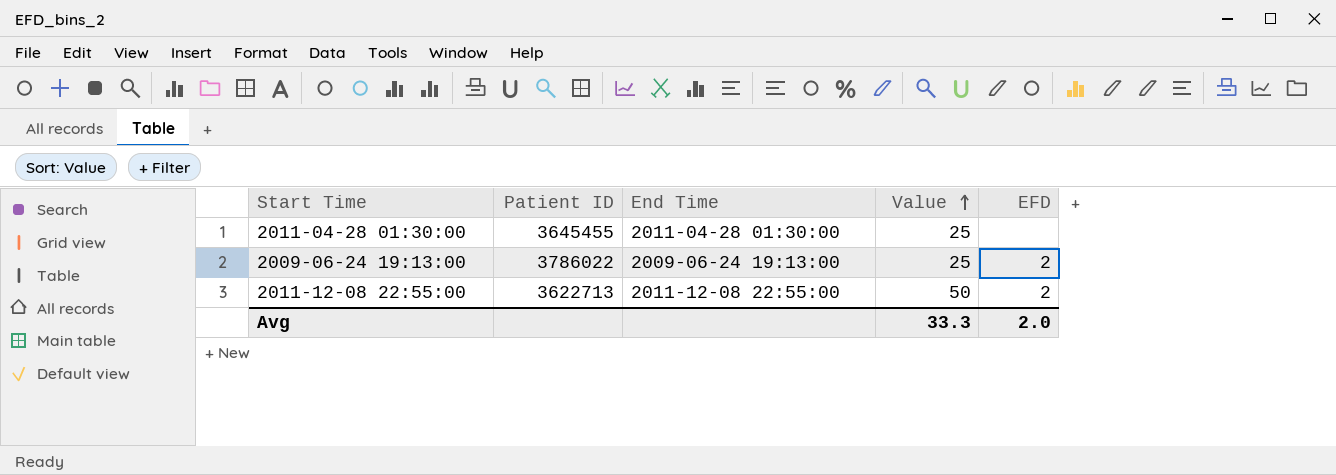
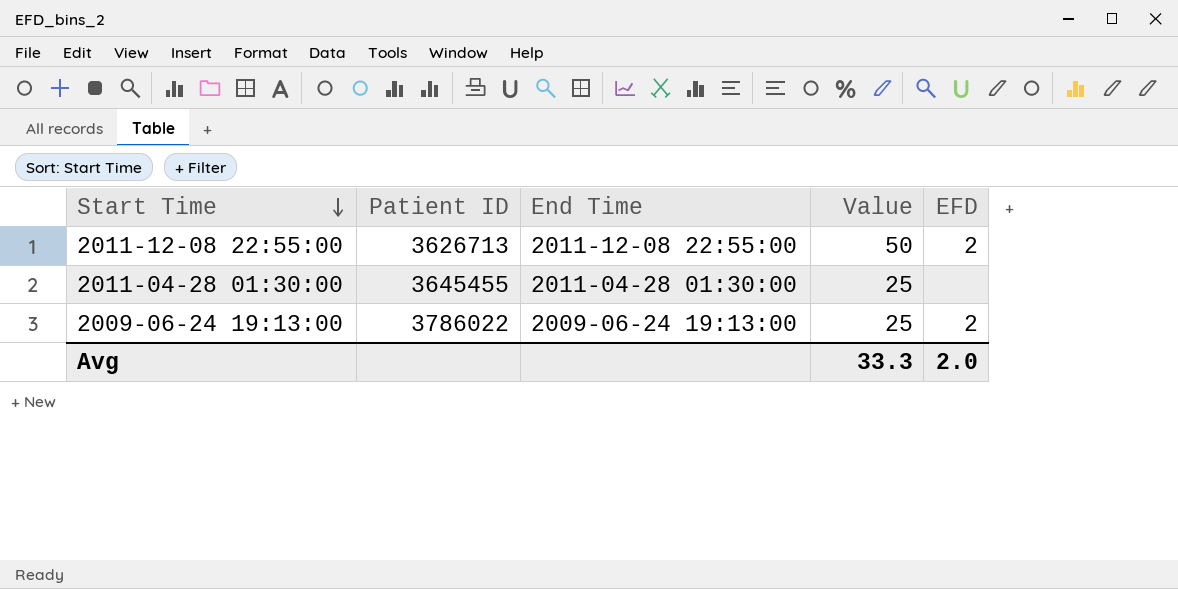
row order: Value ascending -> Start Time descending
2011-12-08 22:55:00 | Patient ID: 3622713 -> 3626713

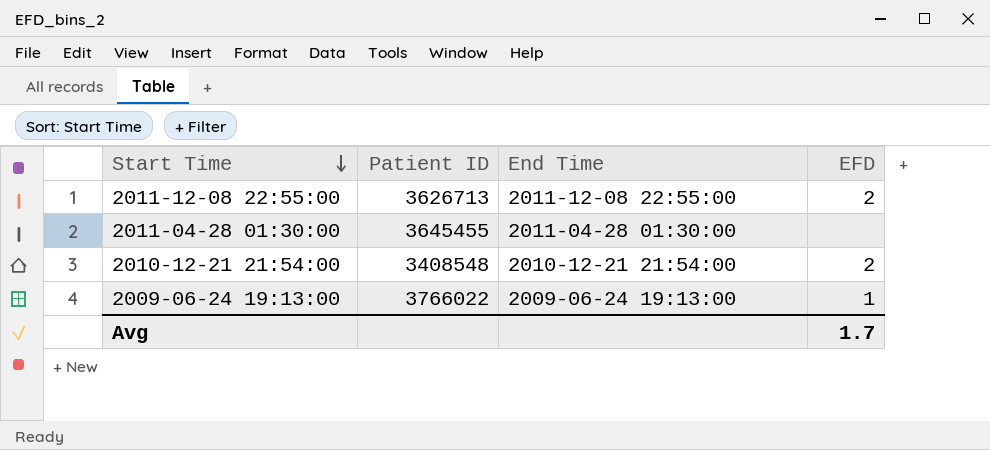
column Value | position: 4 -> none
row 2010-12-21 21:54:00: none -> 3408548 | 2010-12-21 21:54:00 | 2
2009-06-24 19:13:00 | Patient ID: 3786022 -> 3766022
2009-06-24 19:13:00 | EFD: 2 -> 1
Avg | EFD: 2.0 -> 1.7

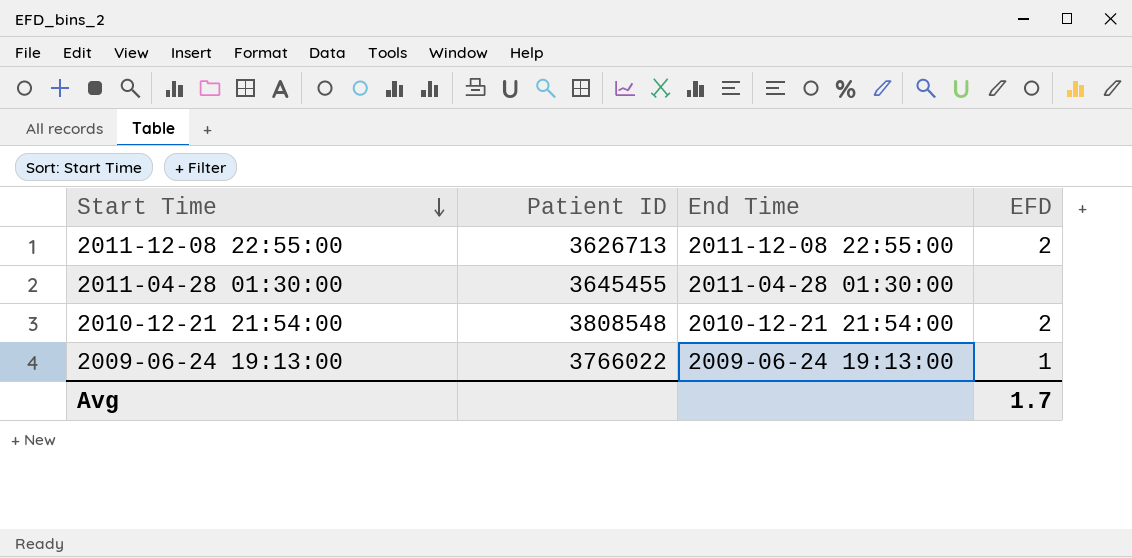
2010-12-21 21:54:00 | Patient ID: 3408548 -> 3808548

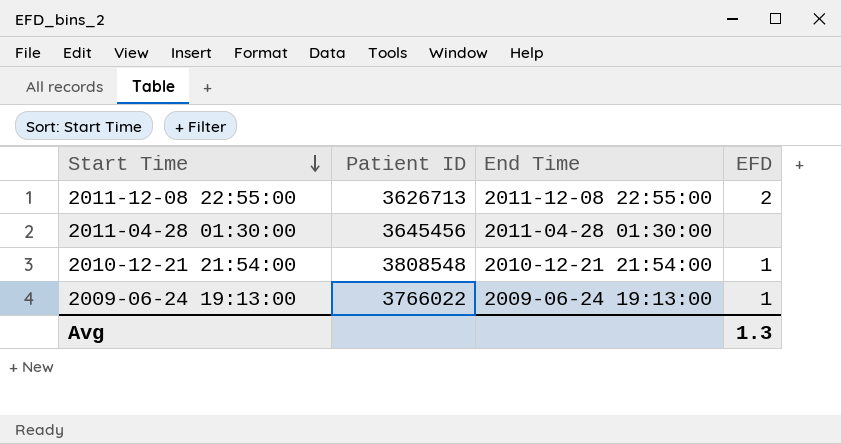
2011-04-28 01:30:00 | Patient ID: 3645455 -> 3645456
2010-12-21 21:54:00 | EFD: 2 -> 1
Avg | EFD: 1.7 -> 1.3

